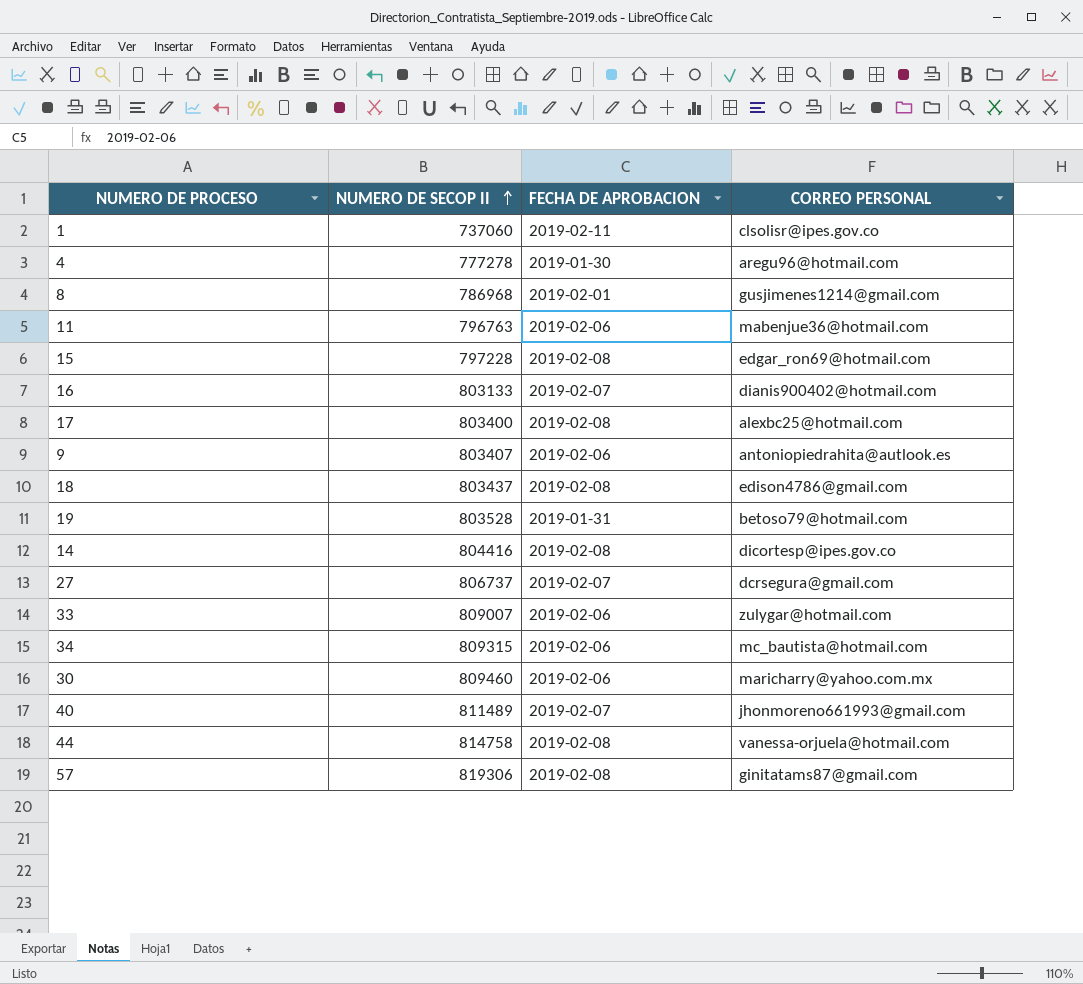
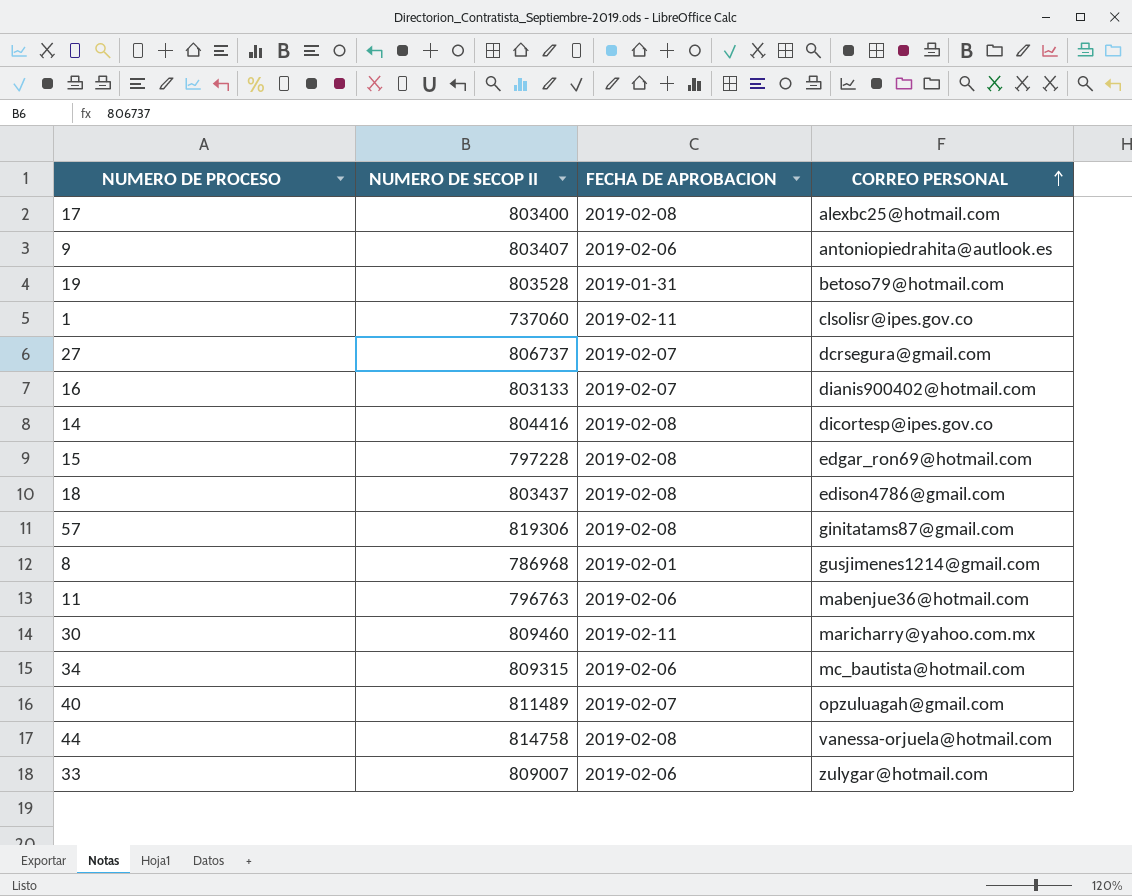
row order: NUMERO DE SECOP II ascending -> CORREO PERSONAL ascending
row 4: 777278 | 2019-01-30 | aregu96@hotmail.com -> none
30 | FECHA DE APROBACION: 2019-02-06 -> 2019-02-11
40 | CORREO PERSONAL: jhonmoreno661993@gmail.com -> opzuluagah@gmail.com

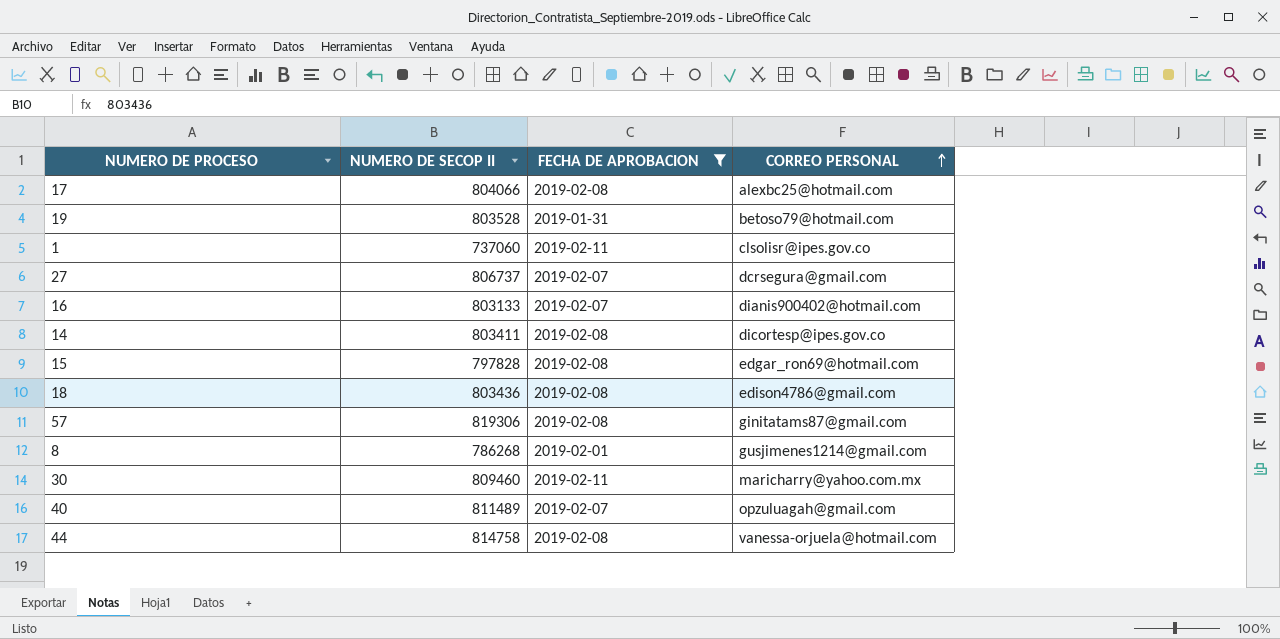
filter: none -> FECHA DE APROBACION != 2019-02-06
17 | NUMERO DE SECOP II: 803400 -> 804066
14 | NUMERO DE SECOP II: 804416 -> 803411
15 | NUMERO DE SECOP II: 797228 -> 797828
18 | NUMERO DE SECOP II: 803437 -> 803436
8 | NUMERO DE SECOP II: 786968 -> 786268

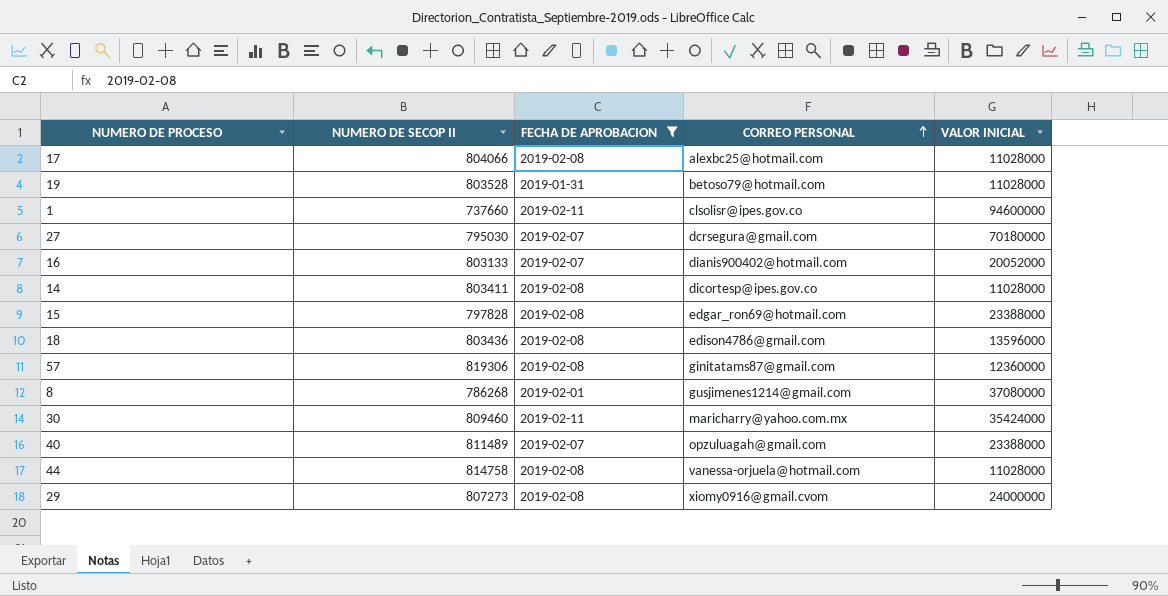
column VALOR INICIAL | position: none -> 5
1 | NUMERO DE SECOP II: 737060 -> 737660
27 | NUMERO DE SECOP II: 806737 -> 795030
row 29: none -> 807273 | 2019-02-08 | xiomy0916@gmail.cvom | 24000000

